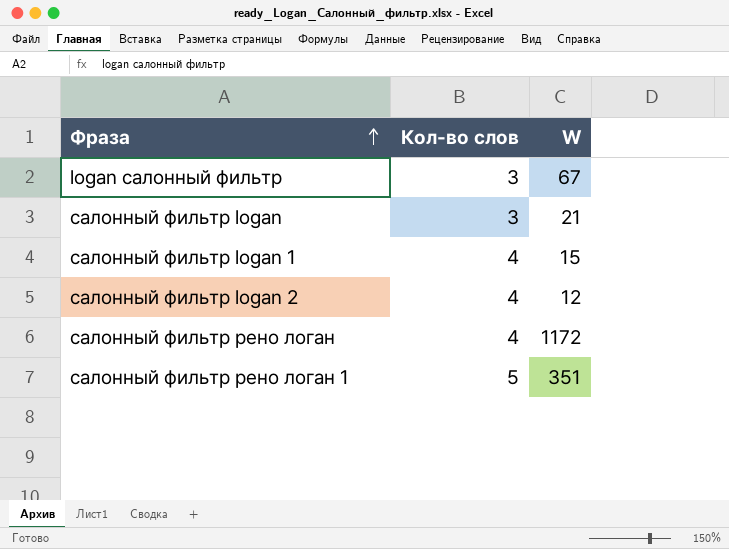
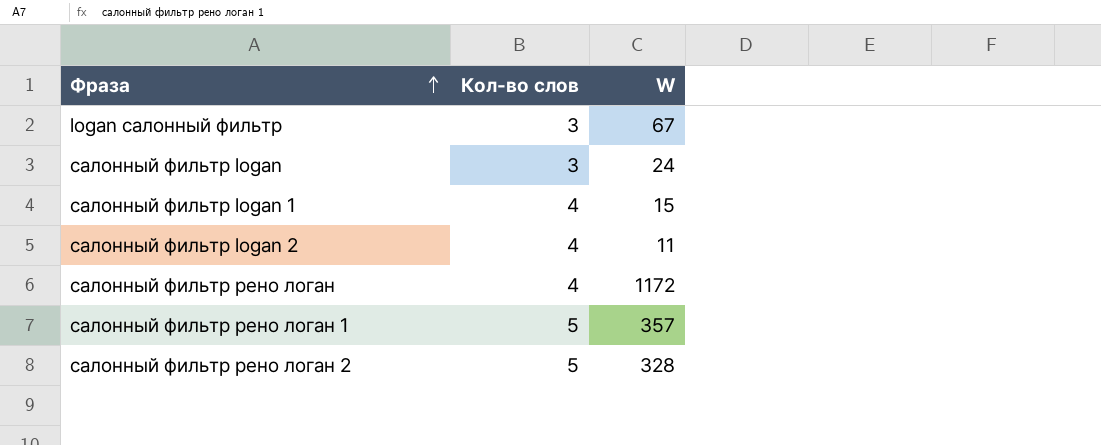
салонный фильтр logan | W: 21 -> 24
салонный фильтр logan 2 | W: 12 -> 11
салонный фильтр рено логан 1 | W: 351 -> 357
row салонный фильтр рено логан 2: none -> 5 | 328

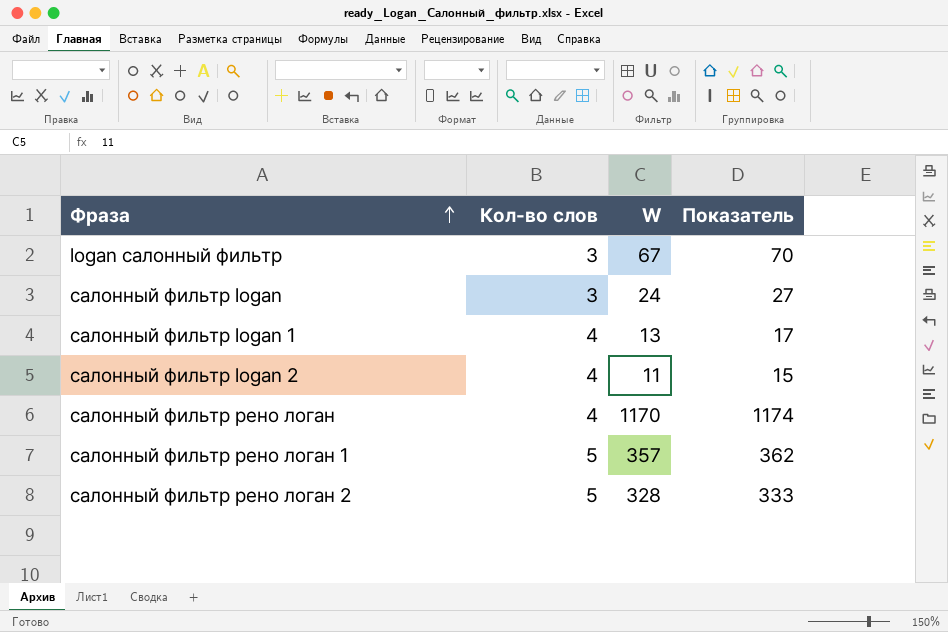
column Показатель | formula: none -> [Кол-во слов] + [W]
салонный фильтр logan 1 | W: 15 -> 13
салонный фильтр рено логан | W: 1172 -> 1170

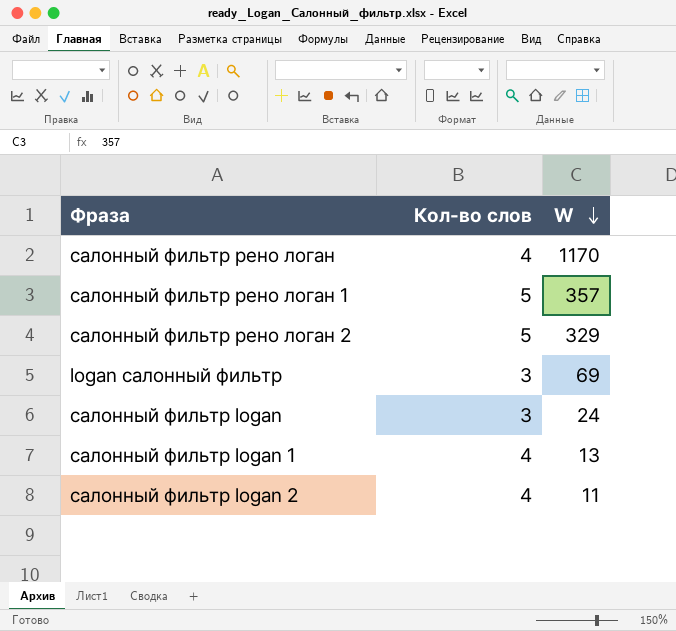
row order: Фраза ascending -> W descending
column Показатель | formula: [Кол-во слов] + [W] -> none
салонный фильтр рено логан 2 | W: 328 -> 329
logan салонный фильтр | W: 67 -> 69

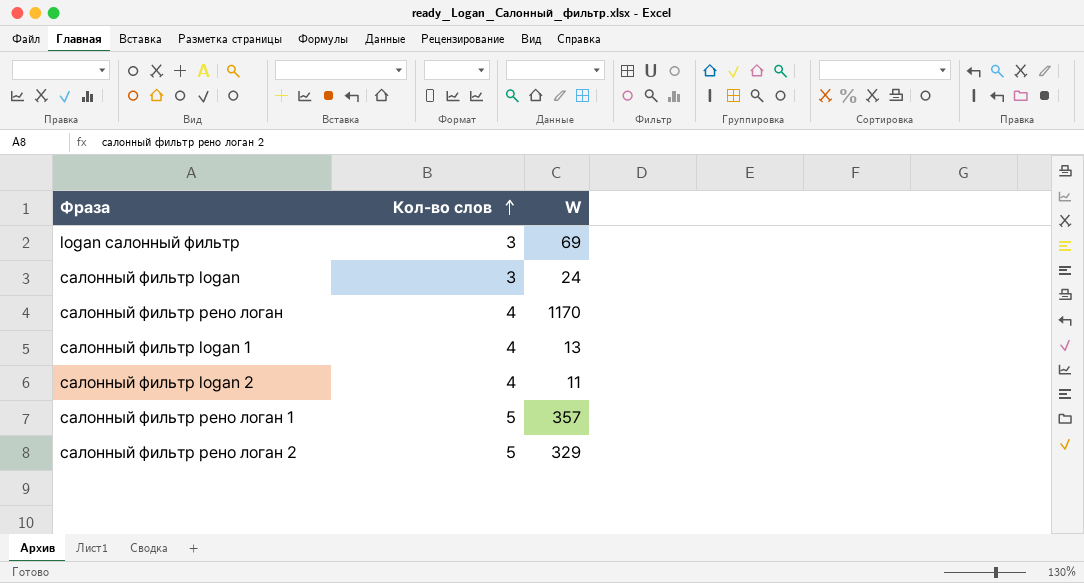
row order: W descending -> Кол-во слов ascending

